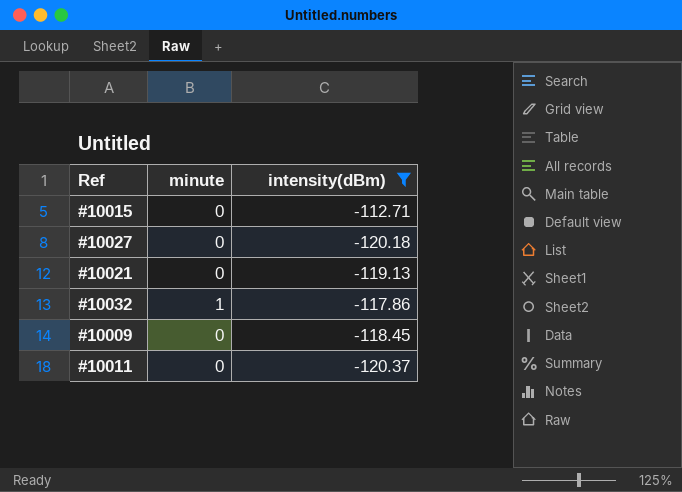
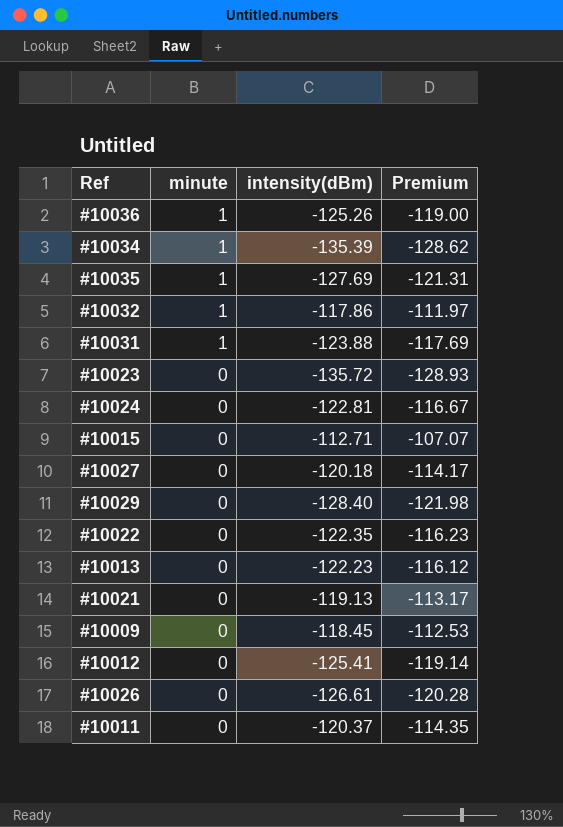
filter: intensity(dBm) >= -120.37 -> none
row order: none -> minute descending
column Premium | formula: none -> [intensity(dBm)] * 0.95

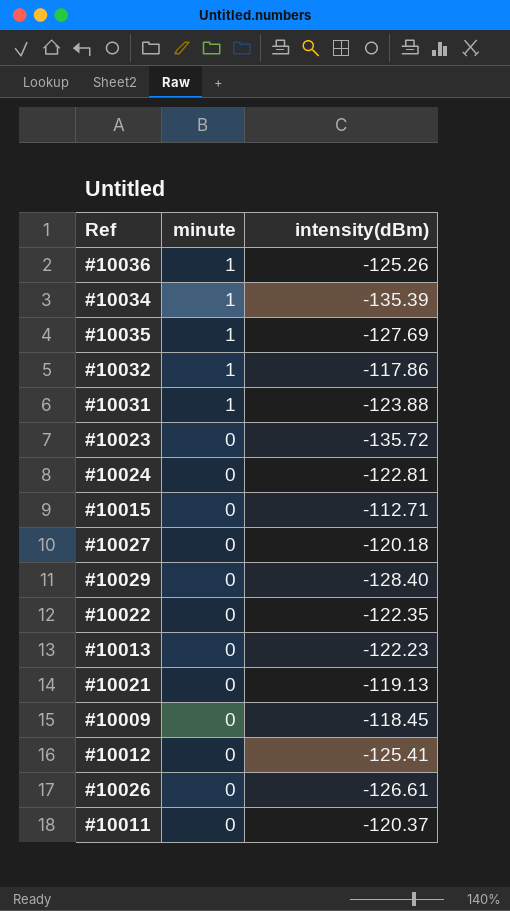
column Premium | formula: [intensity(dBm)] * 0.95 -> none

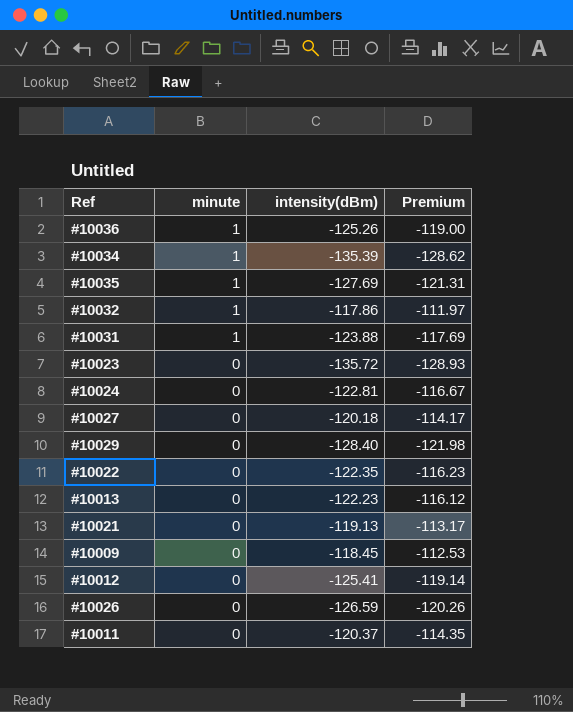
column Premium | formula: none -> [intensity(dBm)] * 0.95
row #10015: 0 | -112.71 -> none
#10026 | intensity(dBm): -126.61 -> -126.59

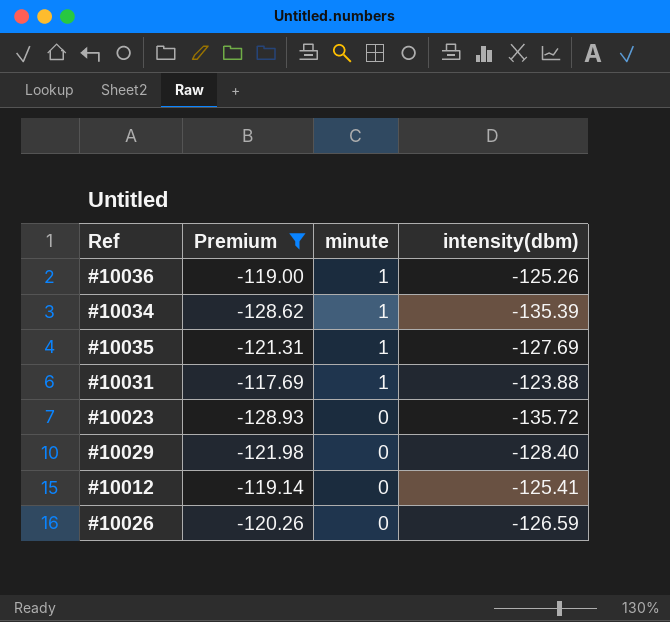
filter: none -> Premium <= -117.69
column Premium | position: 4 -> 2
column name: intensity(dBm) -> intensity(dbm)

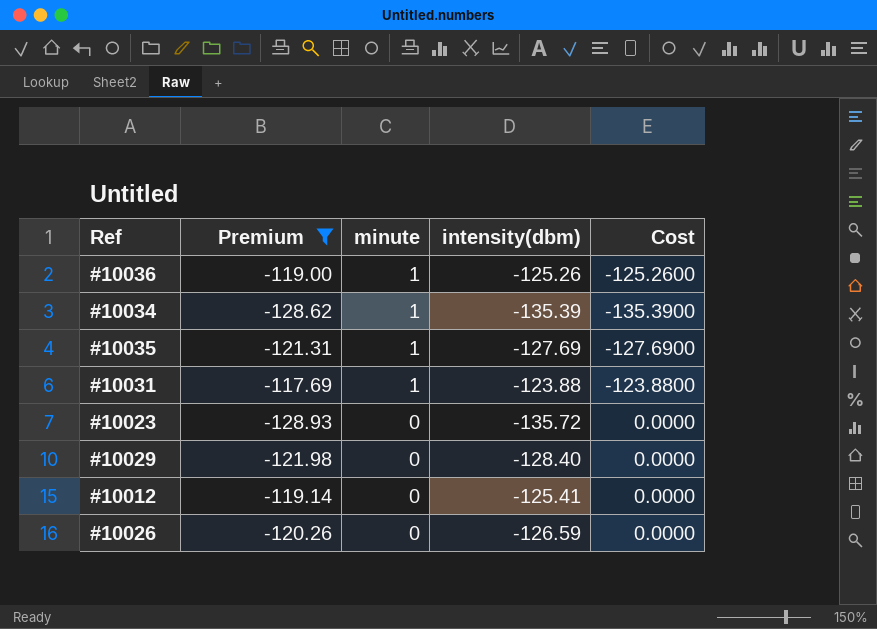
column Cost | formula: none -> [minute] * [intensity(dbm)]

